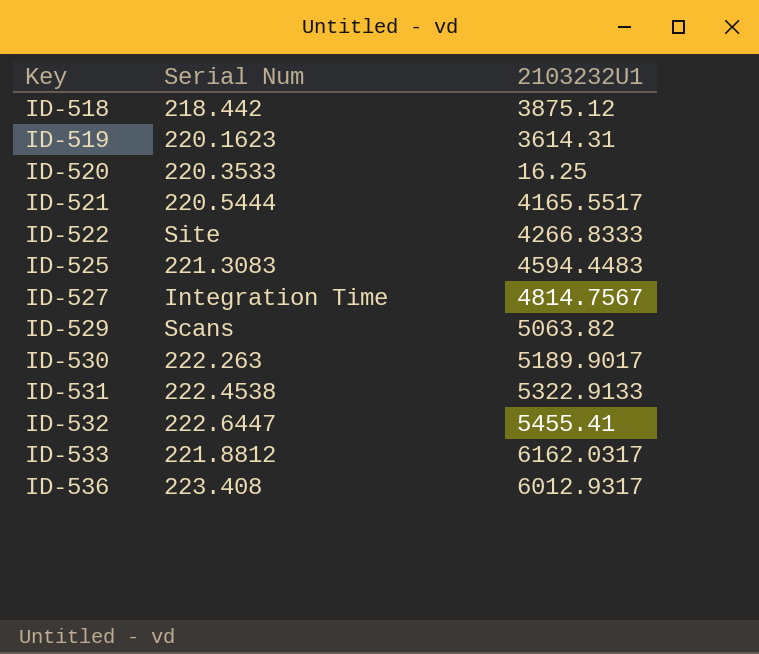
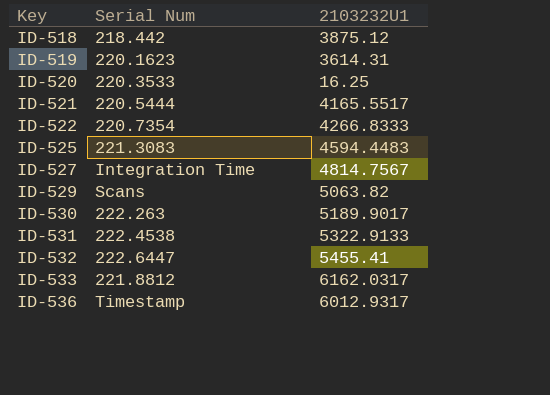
ID-522 | Serial Num: Site -> 220.7354
ID-536 | Serial Num: 223.408 -> Timestamp

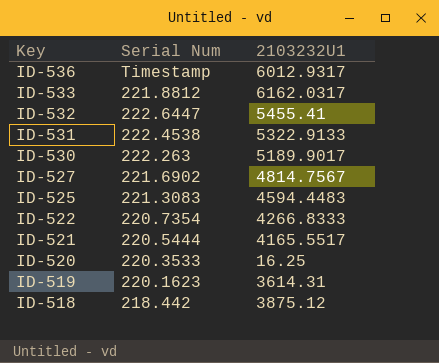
row order: Key ascending -> Key descending
row ID-529: Scans | 5063.82 -> none
ID-527 | Serial Num: Integration Time -> 221.6902

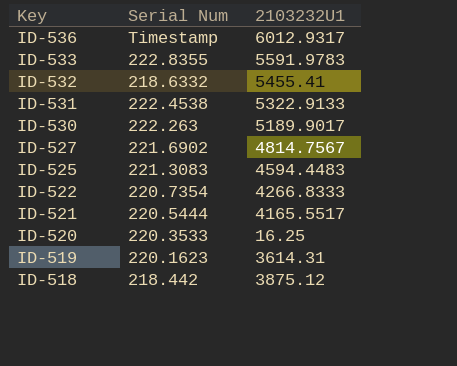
ID-533 | Serial Num: 221.8812 -> 222.8355
ID-533 | 2103232U1: 6162.0317 -> 5591.9783
ID-532 | Serial Num: 222.6447 -> 218.6332

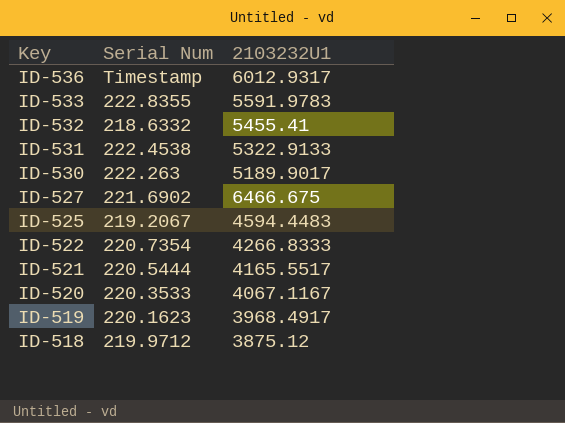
ID-527 | 2103232U1: 4814.7567 -> 6466.675
ID-525 | Serial Num: 221.3083 -> 219.2067
ID-520 | 2103232U1: 16.25 -> 4067.1167
ID-519 | 2103232U1: 3614.31 -> 3968.4917
ID-518 | Serial Num: 218.442 -> 219.9712

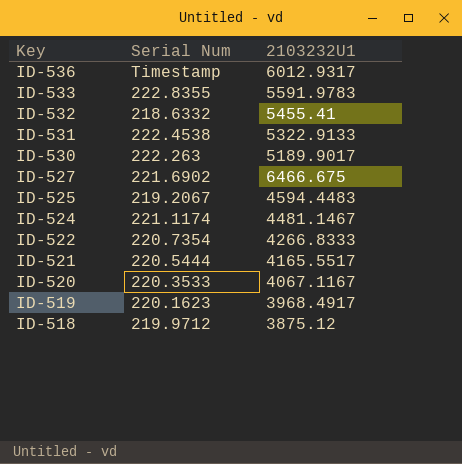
row ID-524: none -> 221.1174 | 4481.1467

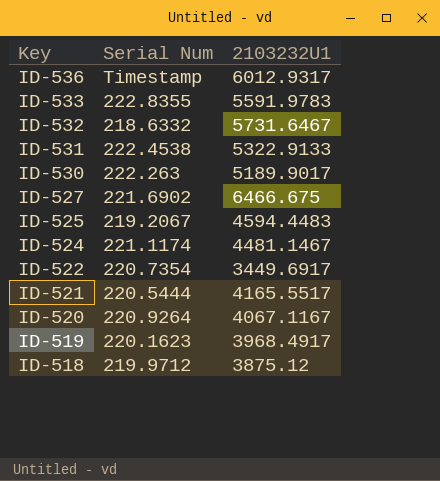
ID-532 | 2103232U1: 5455.41 -> 5731.6467
ID-522 | 2103232U1: 4266.8333 -> 3449.6917
ID-520 | Serial Num: 220.3533 -> 220.9264

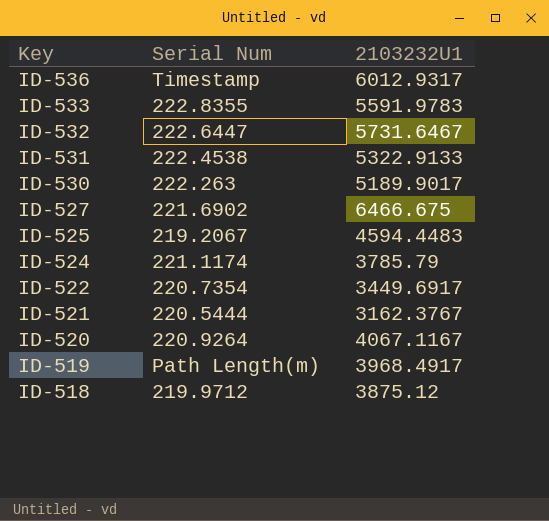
ID-532 | Serial Num: 218.6332 -> 222.6447
ID-524 | 2103232U1: 4481.1467 -> 3785.79
ID-521 | 2103232U1: 4165.5517 -> 3162.3767
ID-519 | Serial Num: 220.1623 -> Path Length(m)

